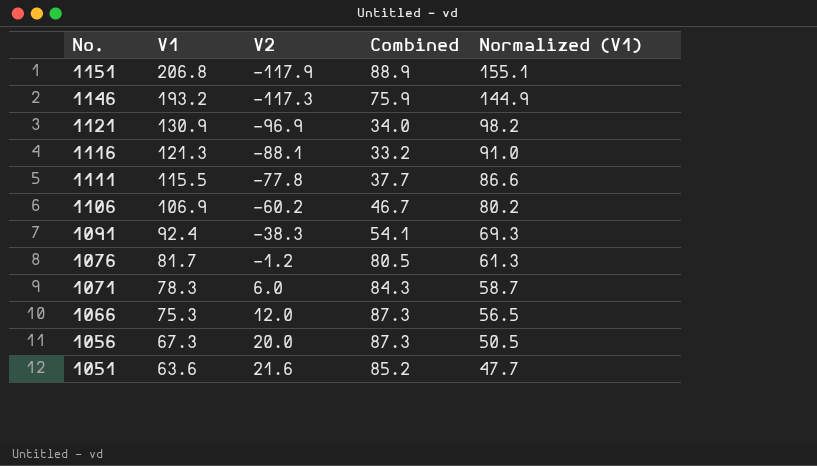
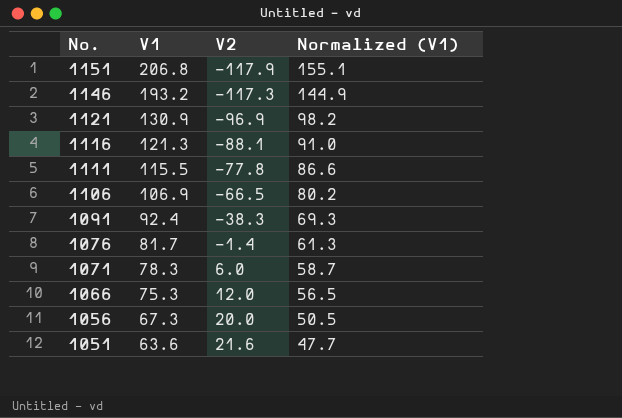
column Combined | formula: [V1] + [V2] -> none
1106 | V2: -60.2 -> -66.5
1076 | V2: -1.2 -> -1.4

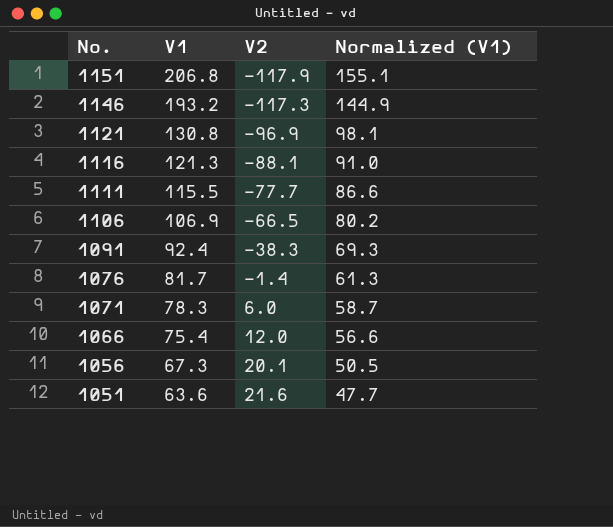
1121 | V1: 130.9 -> 130.8
1121 | Normalized (V1): 98.2 -> 98.1
1111 | V2: -77.8 -> -77.7
1066 | V1: 75.3 -> 75.4
1066 | Normalized (V1): 56.5 -> 56.6
1056 | V2: 20.0 -> 20.1

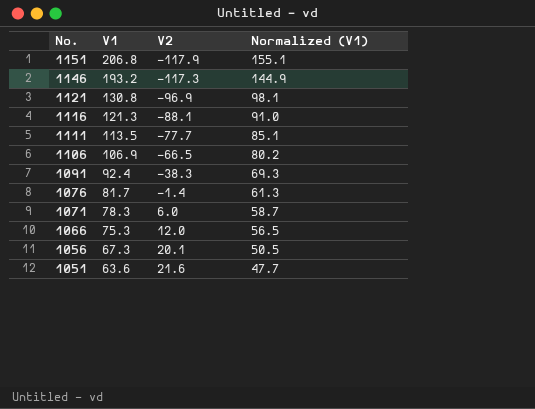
1111 | V1: 115.5 -> 113.5
1111 | Normalized (V1): 86.6 -> 85.1
1066 | V1: 75.4 -> 75.3
1066 | Normalized (V1): 56.6 -> 56.5

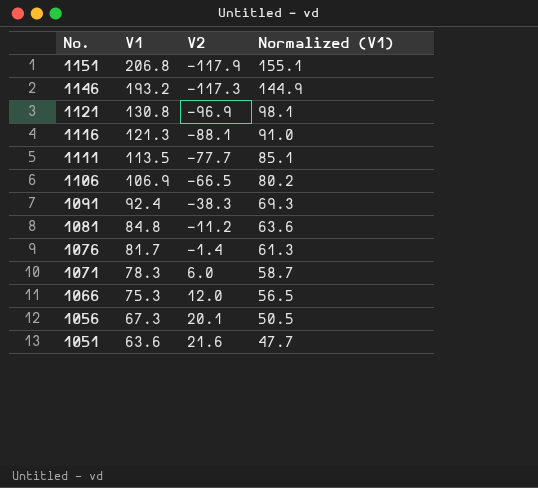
row 1081: none -> 84.8 | -11.2 | 63.6

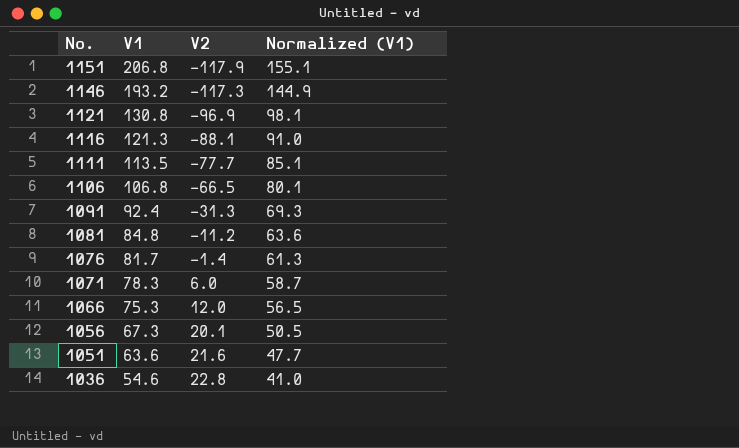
1106 | V1: 106.9 -> 106.8
1106 | Normalized (V1): 80.2 -> 80.1
1091 | V2: -38.3 -> -31.3
row 1036: none -> 54.6 | 22.8 | 41.0

